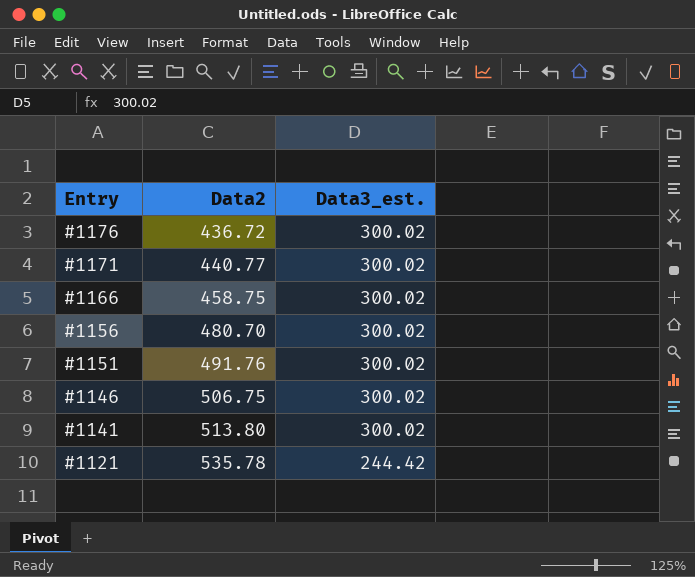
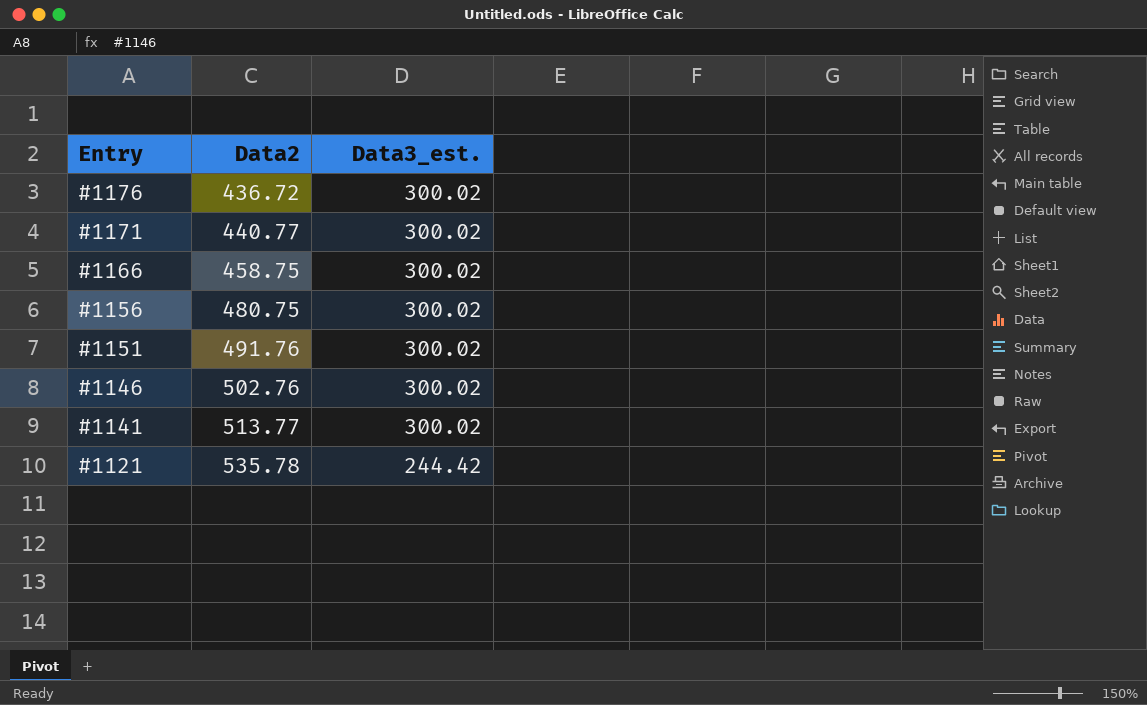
#1156 | Data2: 480.70 -> 480.75
#1146 | Data2: 506.75 -> 502.76
#1141 | Data2: 513.80 -> 513.77

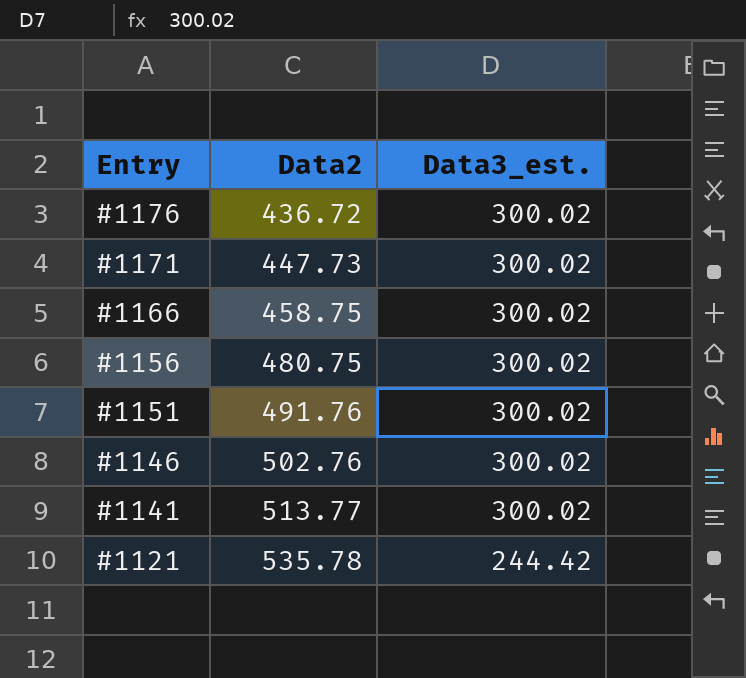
#1171 | Data2: 440.77 -> 447.73

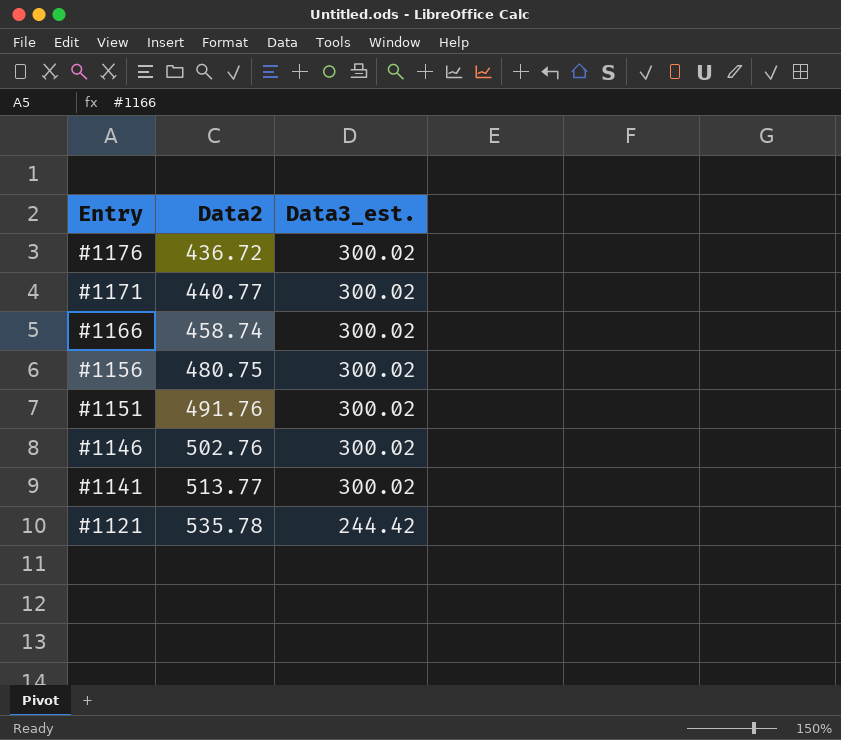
#1171 | Data2: 447.73 -> 440.77
#1166 | Data2: 458.75 -> 458.74

